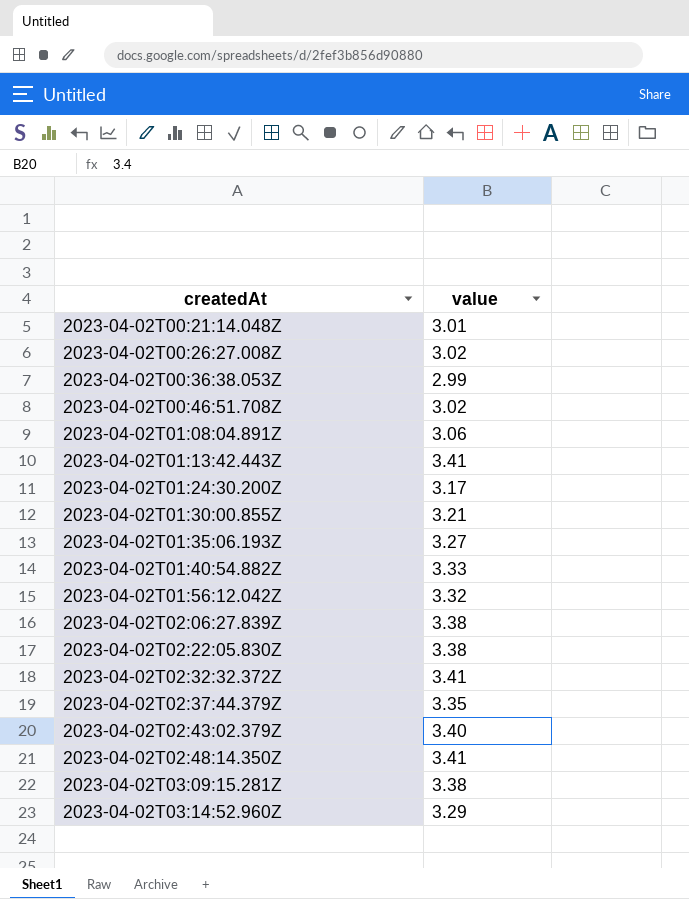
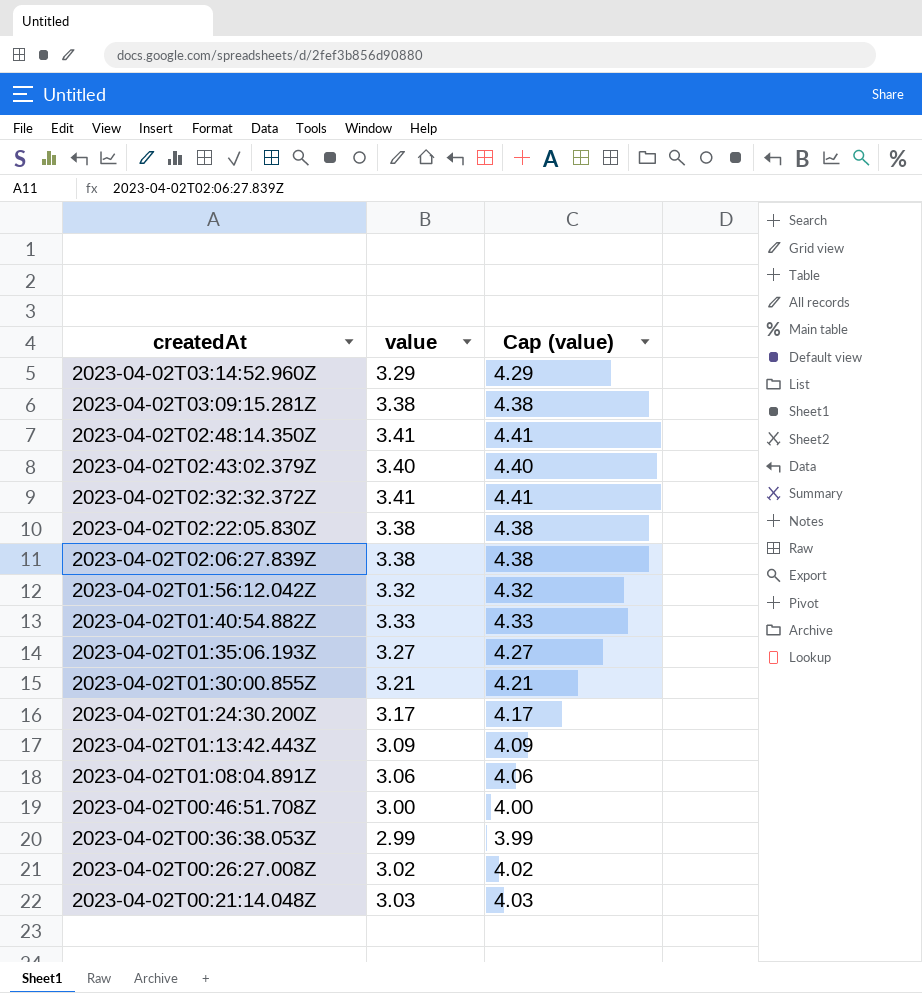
row order: createdAt ascending -> createdAt descending
column Cap (value) | formula: none -> [value] + 1
row 2023-04-02T02:37:44.379Z: 3.35 -> none
2023-04-02T01:13:42.443Z | value: 3.41 -> 3.09
2023-04-02T00:46:51.708Z | value: 3.02 -> 3.00
2023-04-02T00:21:14.048Z | value: 3.01 -> 3.03

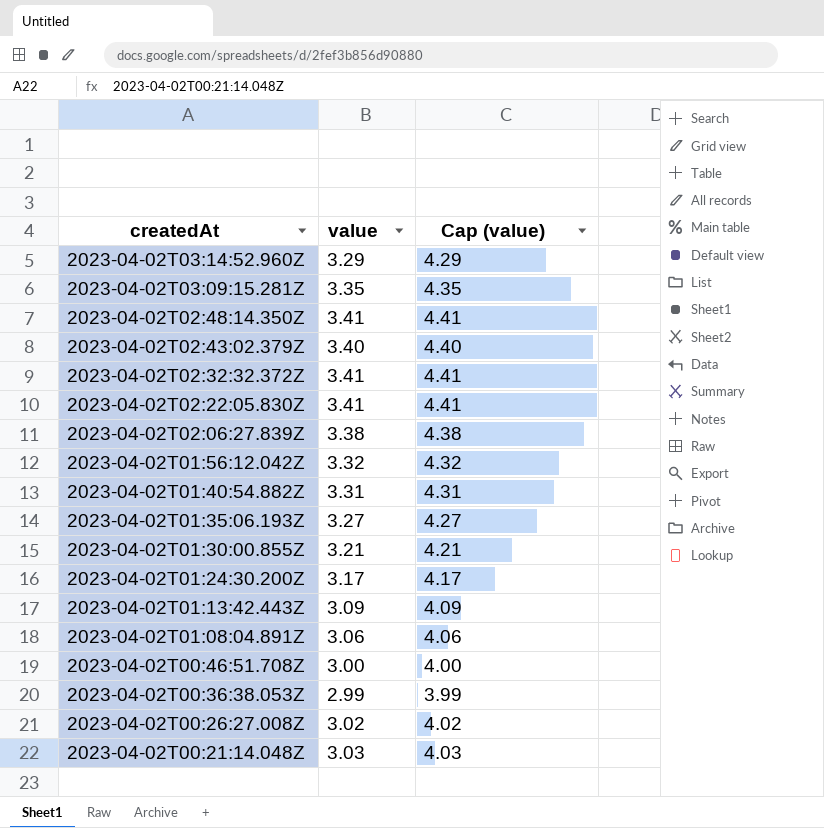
2023-04-02T03:09:15.281Z | value: 3.38 -> 3.35
2023-04-02T03:09:15.281Z | Cap (value): 4.38 -> 4.35
2023-04-02T02:22:05.830Z | value: 3.38 -> 3.41
2023-04-02T02:22:05.830Z | Cap (value): 4.38 -> 4.41
2023-04-02T01:40:54.882Z | value: 3.33 -> 3.31
2023-04-02T01:40:54.882Z | Cap (value): 4.33 -> 4.31

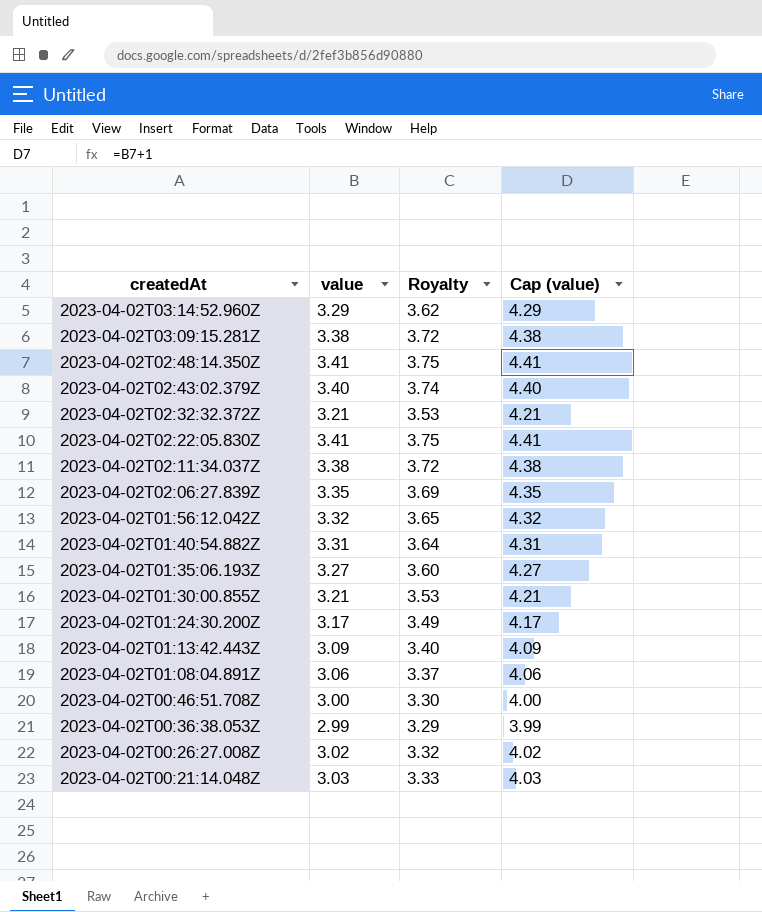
column Royalty | formula: none -> [value] * 1.1
2023-04-02T03:09:15.281Z | value: 3.35 -> 3.38
2023-04-02T03:09:15.281Z | Cap (value): 4.35 -> 4.38
2023-04-02T02:32:32.372Z | value: 3.41 -> 3.21
2023-04-02T02:32:32.372Z | Cap (value): 4.41 -> 4.21
row 2023-04-02T02:11:34.037Z: none -> 3.38 | 3.72 | 4.38
2023-04-02T02:06:27.839Z | value: 3.38 -> 3.35
2023-04-02T02:06:27.839Z | Cap (value): 4.38 -> 4.35

